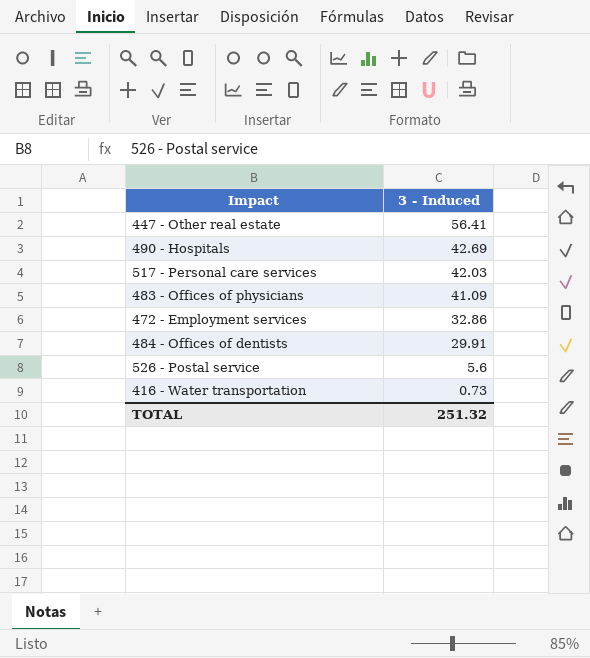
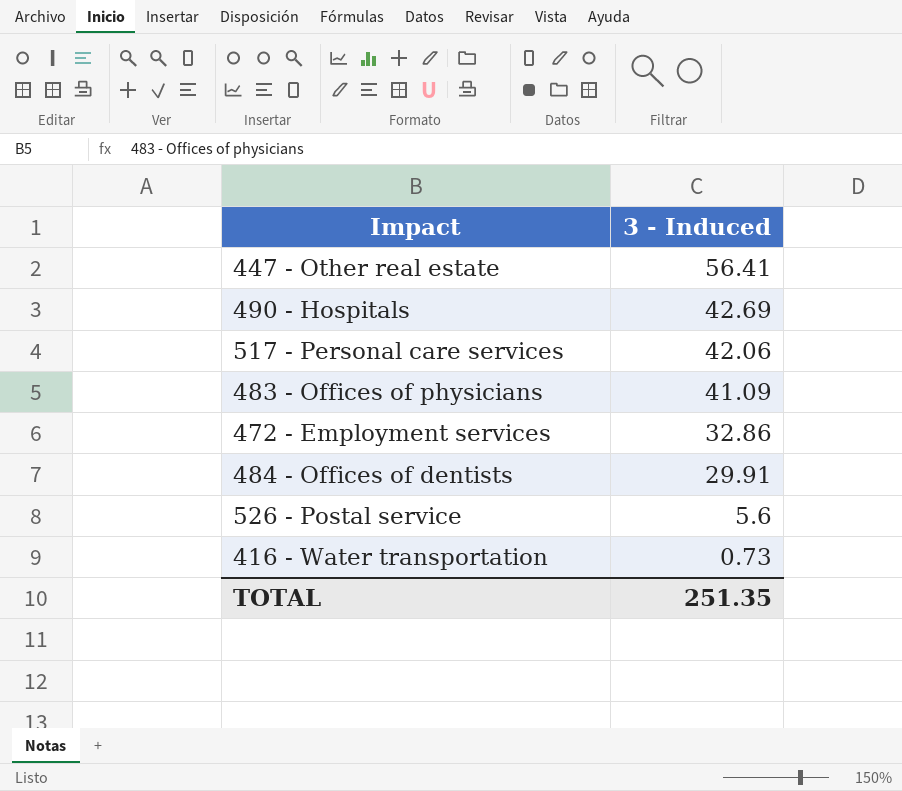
517 - Personal care services | 3 - Induced: 42.03 -> 42.06
TOTAL | 3 - Induced: 251.32 -> 251.35

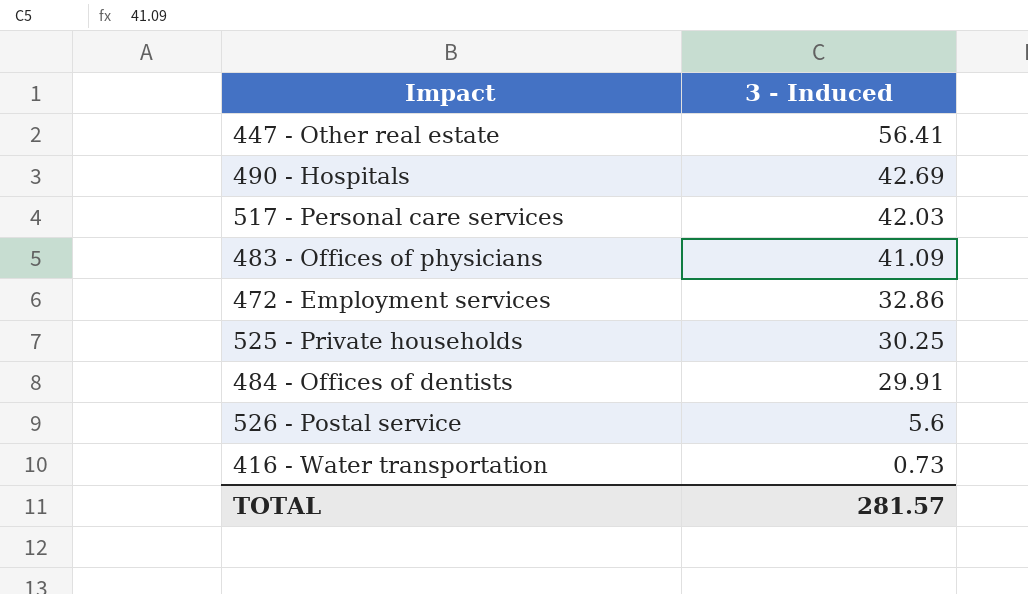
517 - Personal care services | 3 - Induced: 42.06 -> 42.03
row 525 - Private households: none -> 30.25
TOTAL | 3 - Induced: 251.35 -> 281.57

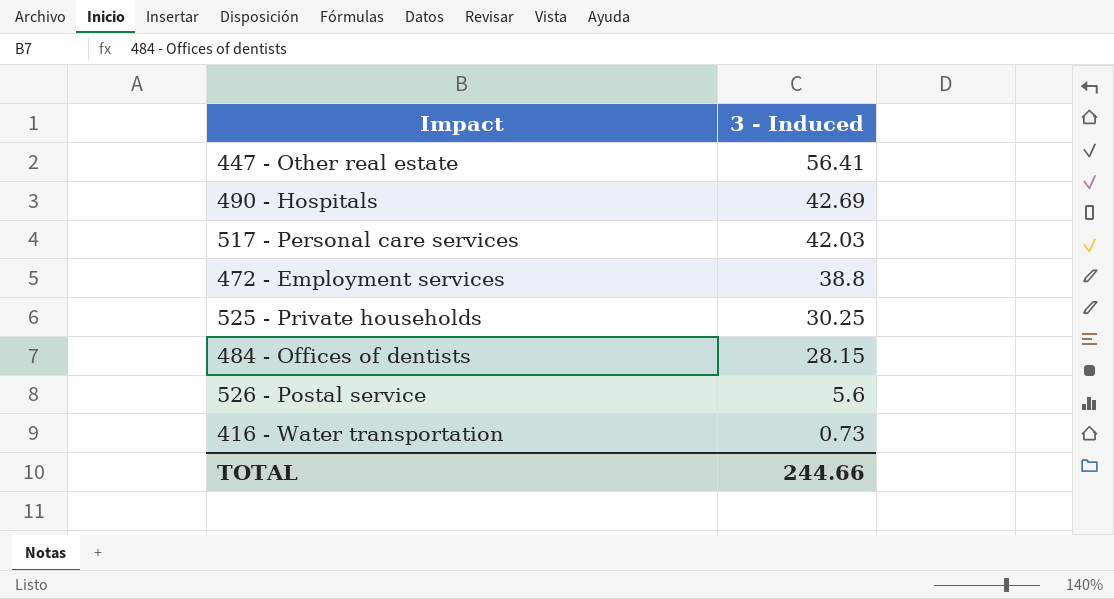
row 483 - Offices of physicians: 41.09 -> none
472 - Employment services | 3 - Induced: 32.86 -> 38.8
484 - Offices of dentists | 3 - Induced: 29.91 -> 28.15
TOTAL | 3 - Induced: 281.57 -> 244.66

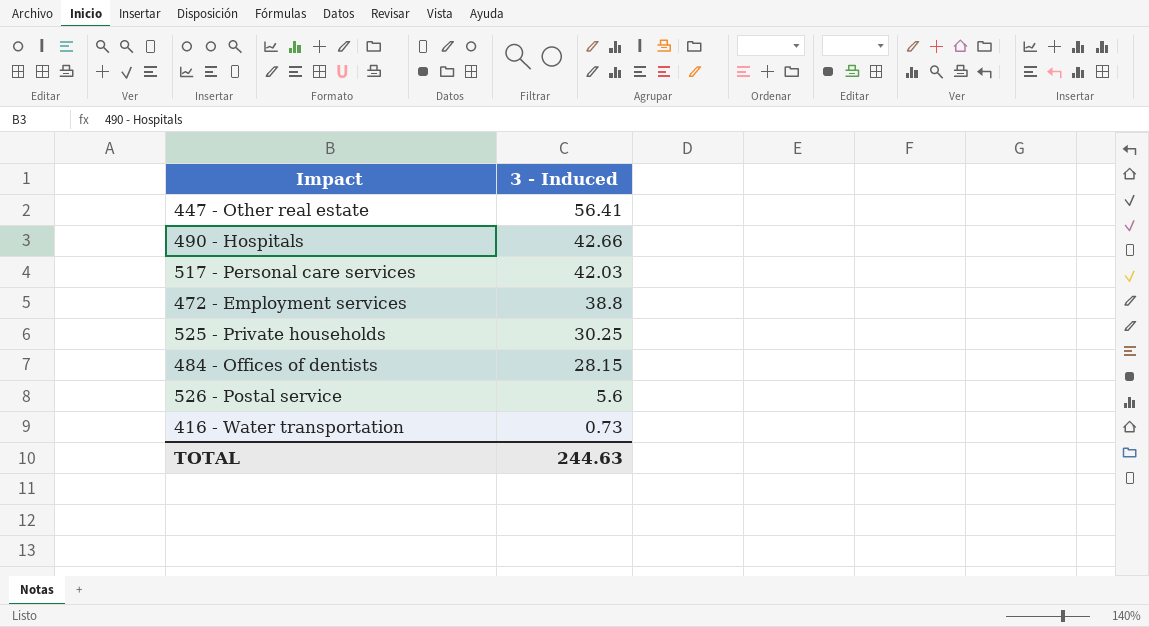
490 - Hospitals | 3 - Induced: 42.69 -> 42.66
TOTAL | 3 - Induced: 244.66 -> 244.63

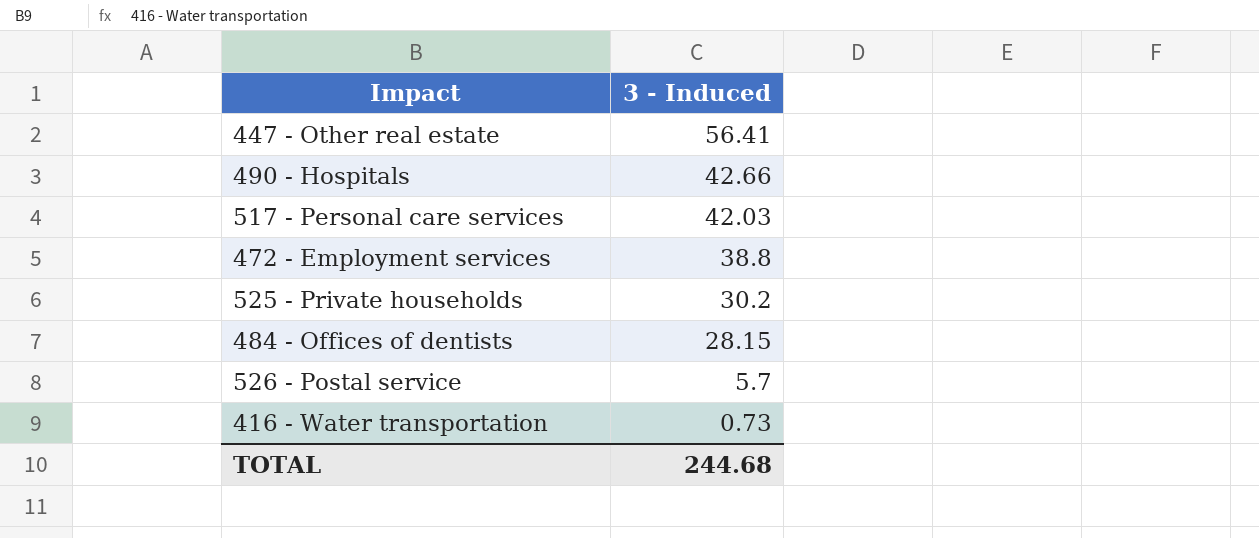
525 - Private households | 3 - Induced: 30.25 -> 30.2
526 - Postal service | 3 - Induced: 5.6 -> 5.7
TOTAL | 3 - Induced: 244.63 -> 244.68

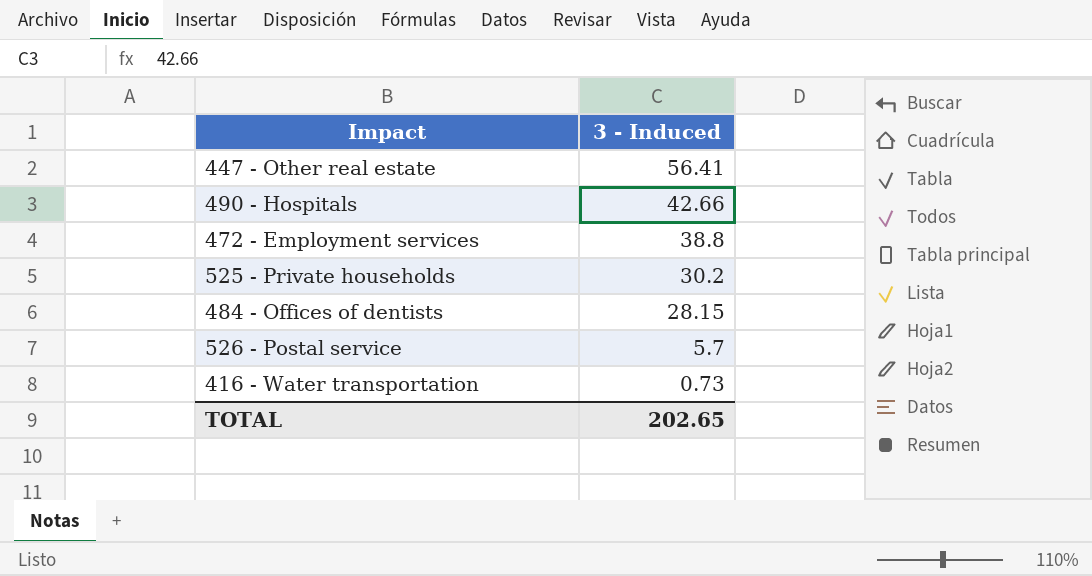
row 517 - Personal care services: 42.03 -> none
TOTAL | 3 - Induced: 244.68 -> 202.65

